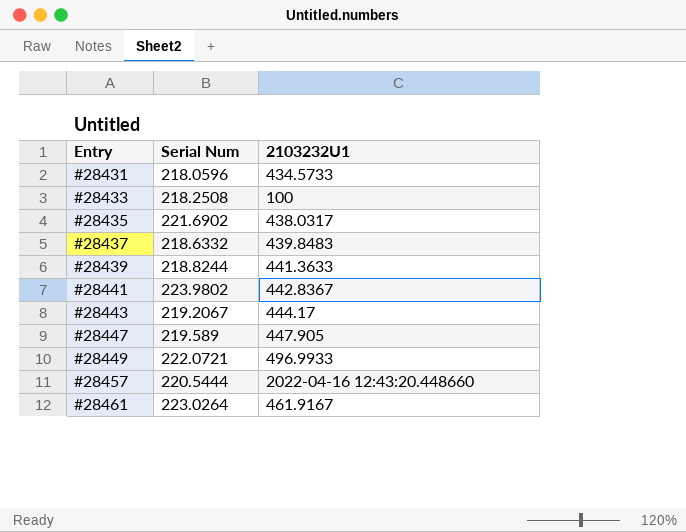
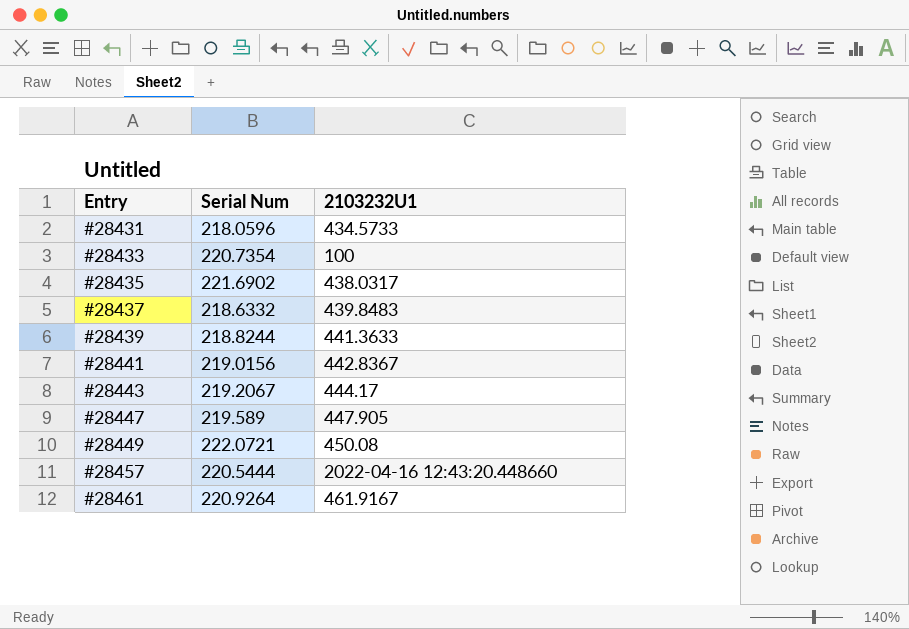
#28433 | Serial Num: 218.2508 -> 220.7354
#28441 | Serial Num: 223.9802 -> 219.0156
#28449 | 2103232U1: 496.9933 -> 450.08
#28461 | Serial Num: 223.0264 -> 220.9264

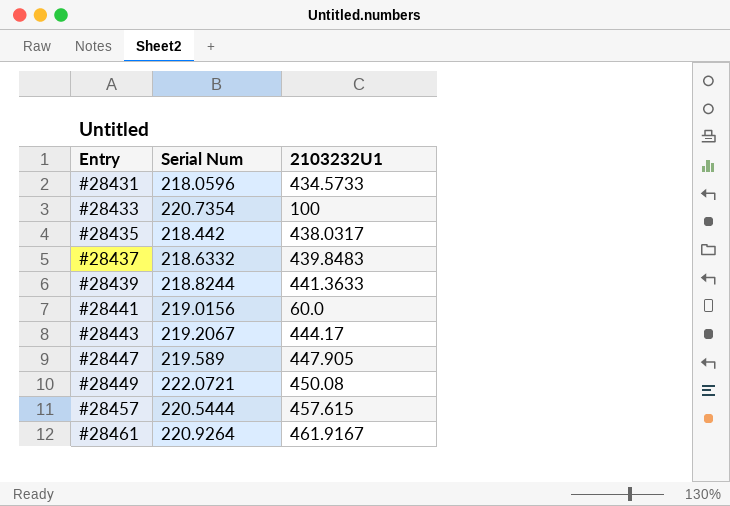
#28435 | Serial Num: 221.6902 -> 218.442
#28441 | 2103232U1: 442.8367 -> 60.0
#28457 | 2103232U1: 2022-04-16 12:43:20.448660 -> 457.615

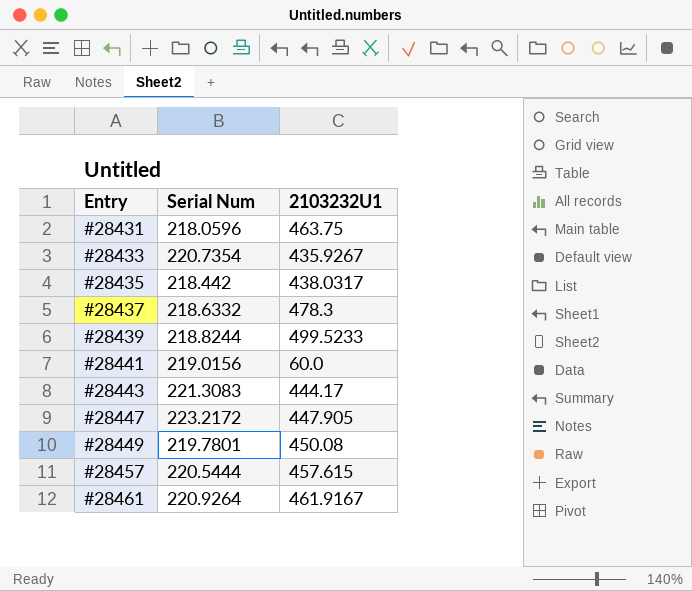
#28431 | 2103232U1: 434.5733 -> 463.75
#28433 | 2103232U1: 100 -> 435.9267
#28437 | 2103232U1: 439.8483 -> 478.3
#28439 | 2103232U1: 441.3633 -> 499.5233
#28443 | Serial Num: 219.2067 -> 221.3083
#28447 | Serial Num: 219.589 -> 223.2172
#28449 | Serial Num: 222.0721 -> 219.7801

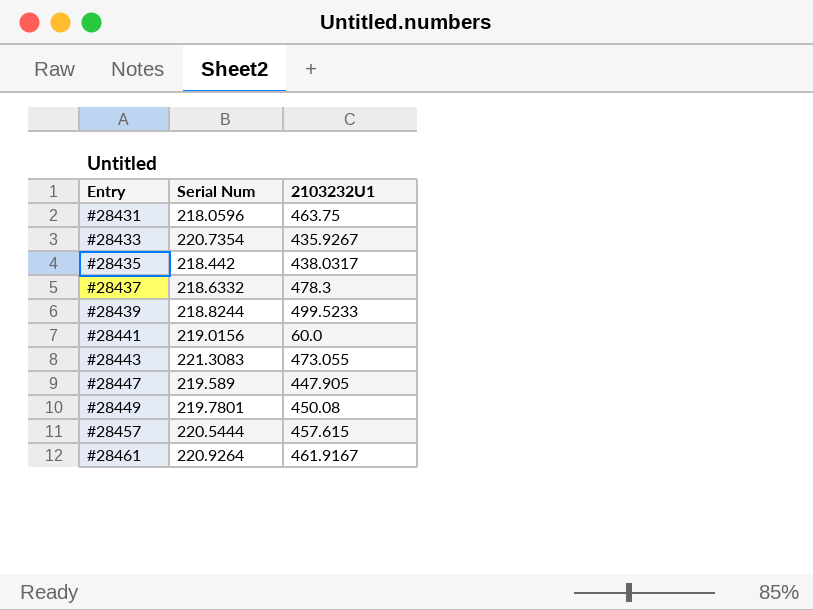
#28443 | 2103232U1: 444.17 -> 473.055
#28447 | Serial Num: 223.2172 -> 219.589

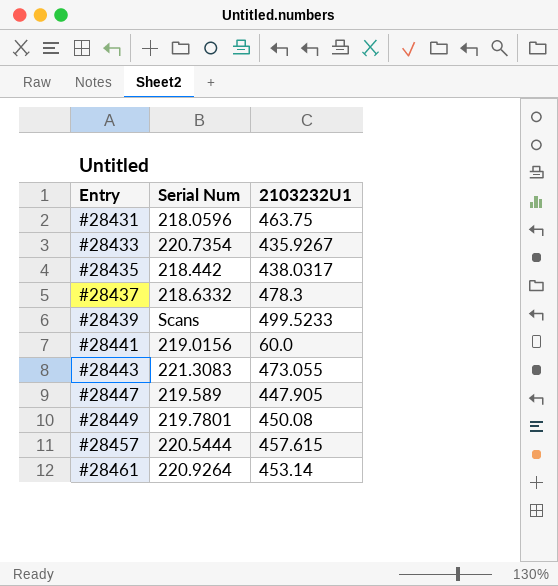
#28439 | Serial Num: 218.8244 -> Scans
#28461 | 2103232U1: 461.9167 -> 453.14

